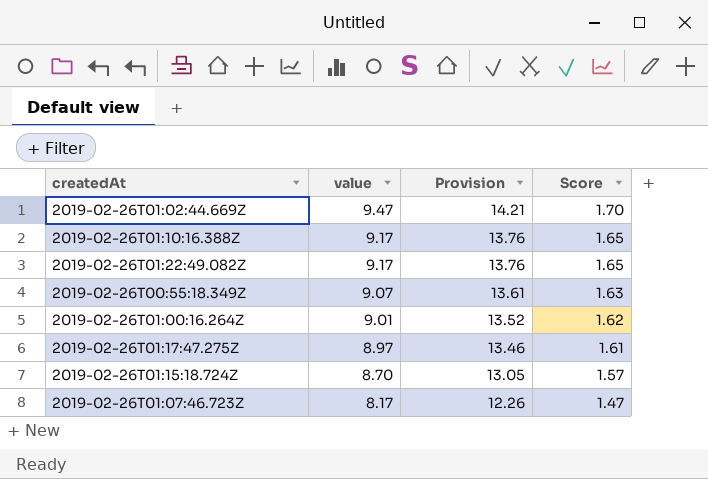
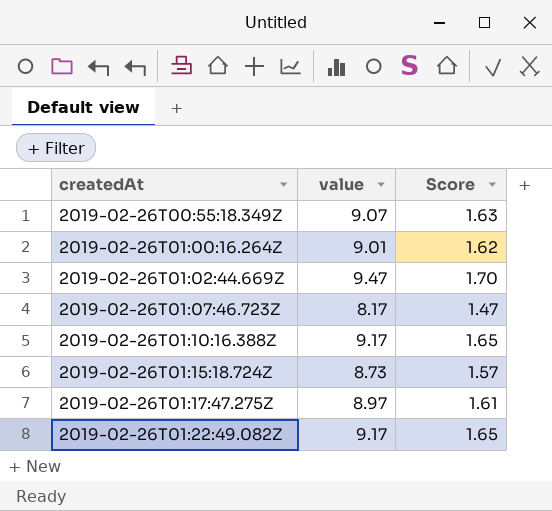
row order: value descending -> createdAt ascending
column Provision | formula: [value] * 1.5 -> none
2019-02-26T01:15:18.724Z | value: 8.70 -> 8.73

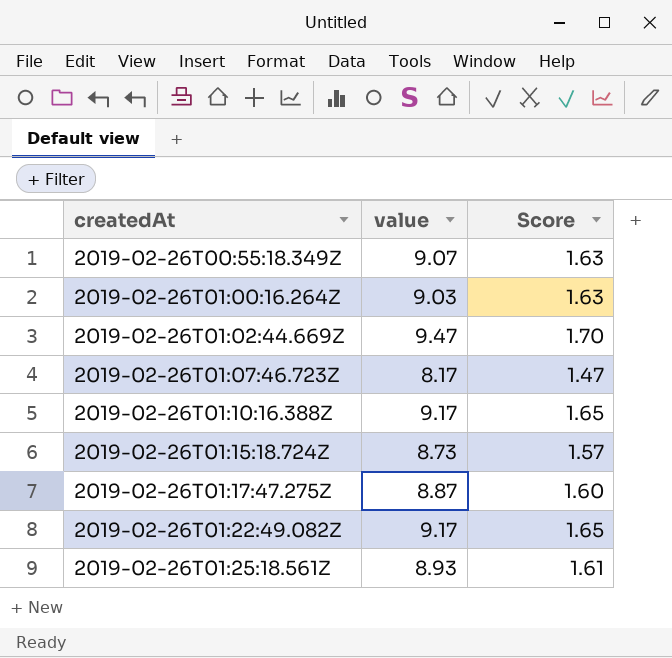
2019-02-26T01:00:16.264Z | value: 9.01 -> 9.03
2019-02-26T01:00:16.264Z | Score: 1.62 -> 1.63
2019-02-26T01:17:47.275Z | value: 8.97 -> 8.87
2019-02-26T01:17:47.275Z | Score: 1.61 -> 1.60
row 2019-02-26T01:25:18.561Z: none -> 8.93 | 1.61

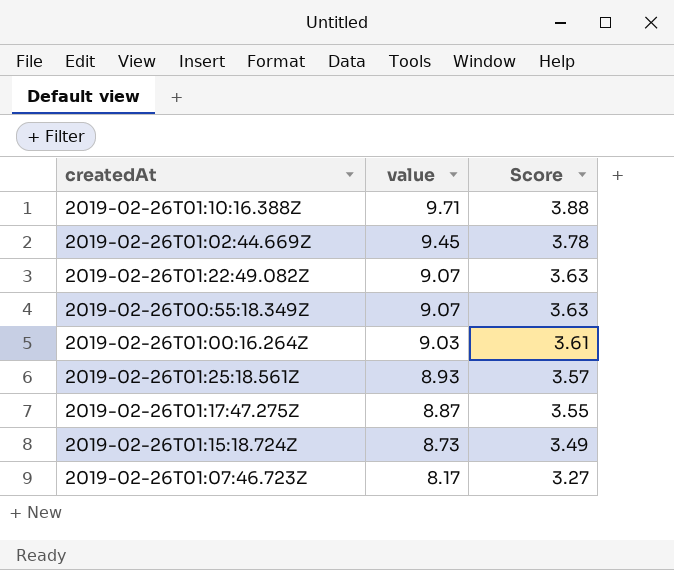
row order: createdAt ascending -> value descending
column Score | formula: [value] * 0.18 -> [value] * 0.4
2019-02-26T01:10:16.388Z | value: 9.17 -> 9.71
2019-02-26T01:02:44.669Z | value: 9.47 -> 9.45
2019-02-26T01:22:49.082Z | value: 9.17 -> 9.07

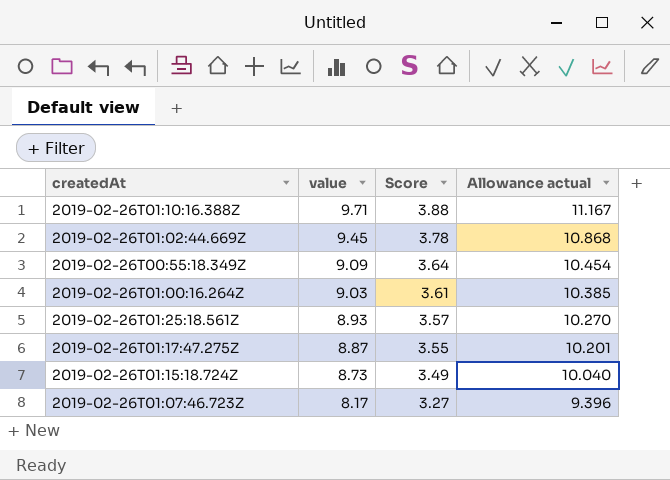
column Allowance actual | formula: none -> [value] * 1.15
row 2019-02-26T01:22:49.082Z: 9.07 | 3.63 -> none
2019-02-26T00:55:18.349Z | value: 9.07 -> 9.09
2019-02-26T00:55:18.349Z | Score: 3.63 -> 3.64

